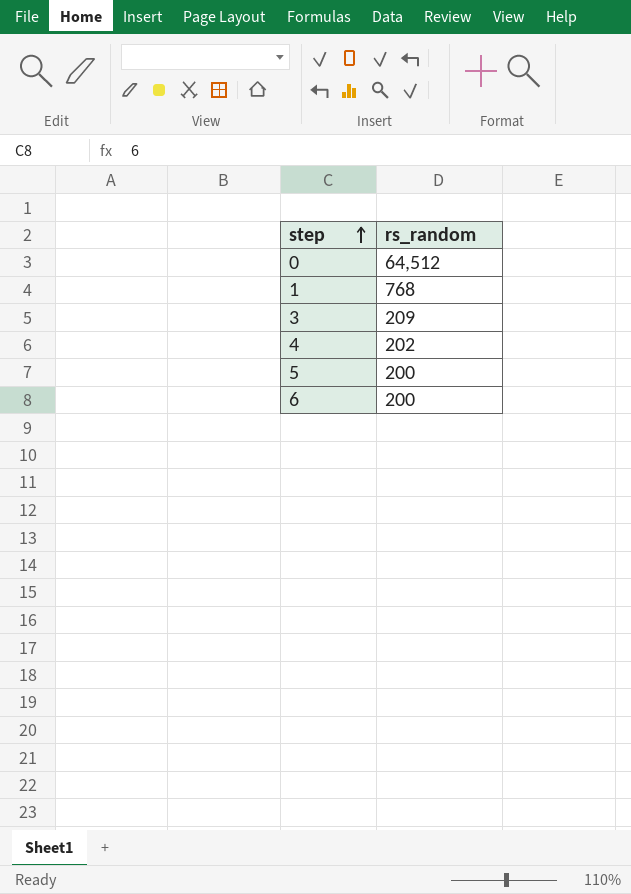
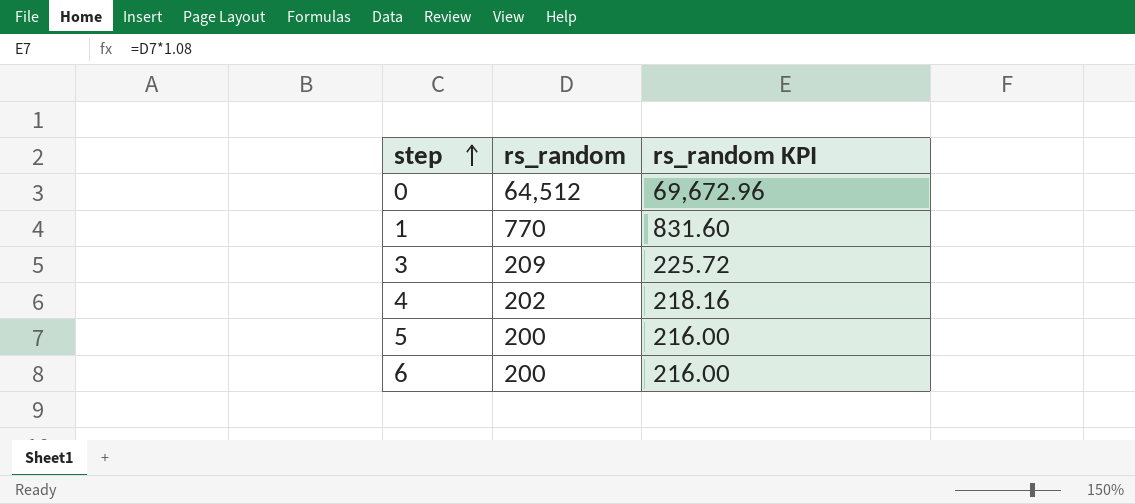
column rs_random KPI | formula: none -> [rs_random] * 1.08
1 | rs_random: 768 -> 770

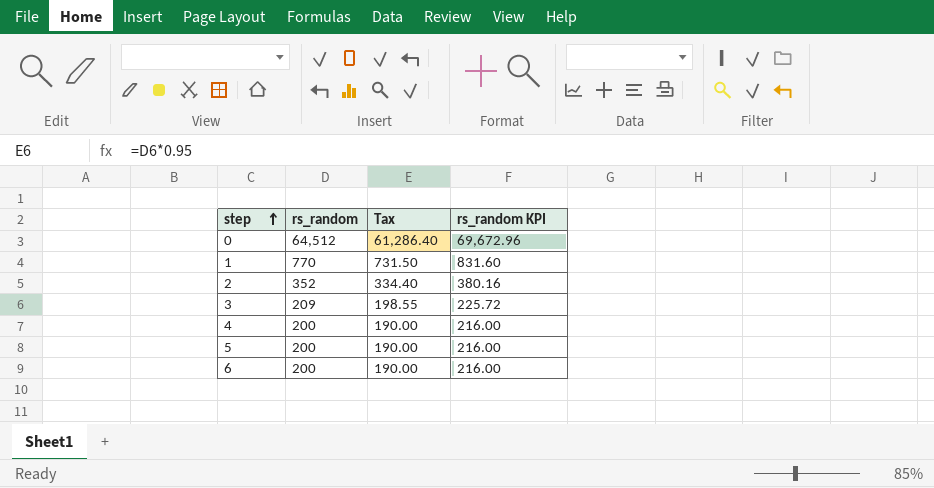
column Tax | formula: none -> [rs_random] * 0.95
row 2: none -> 352 | 334.40 | 380.16
4 | rs_random: 202 -> 200
4 | rs_random KPI: 218.16 -> 216.00

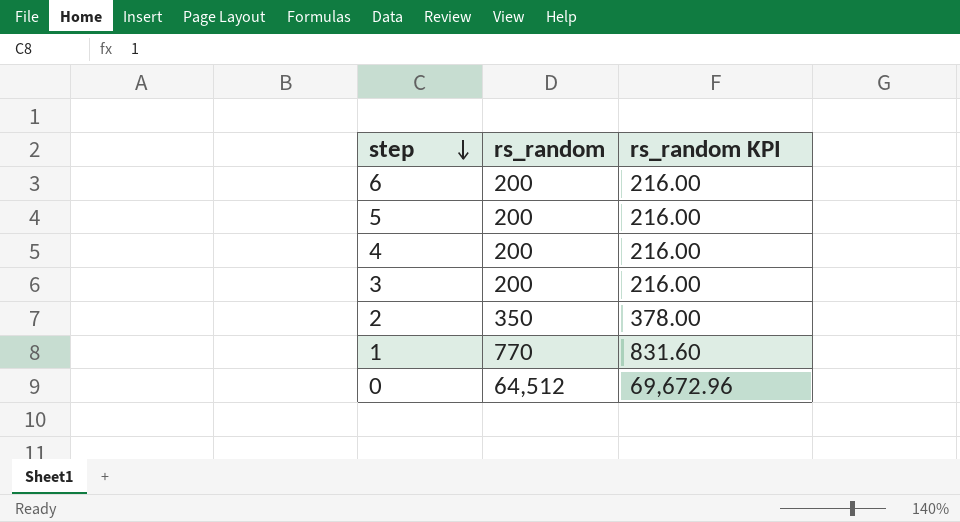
row order: step ascending -> step descending
column Tax | formula: [rs_random] * 0.95 -> none
3 | rs_random: 209 -> 200
3 | rs_random KPI: 225.72 -> 216.00
2 | rs_random: 352 -> 350
2 | rs_random KPI: 380.16 -> 378.00

